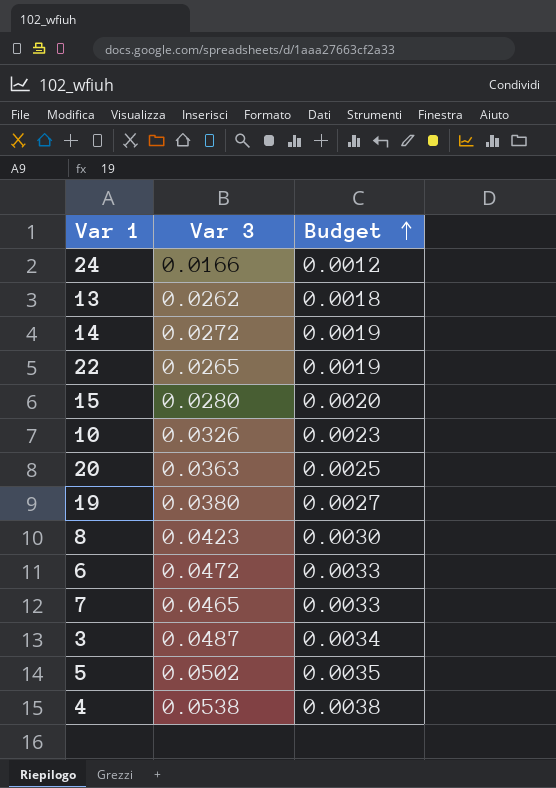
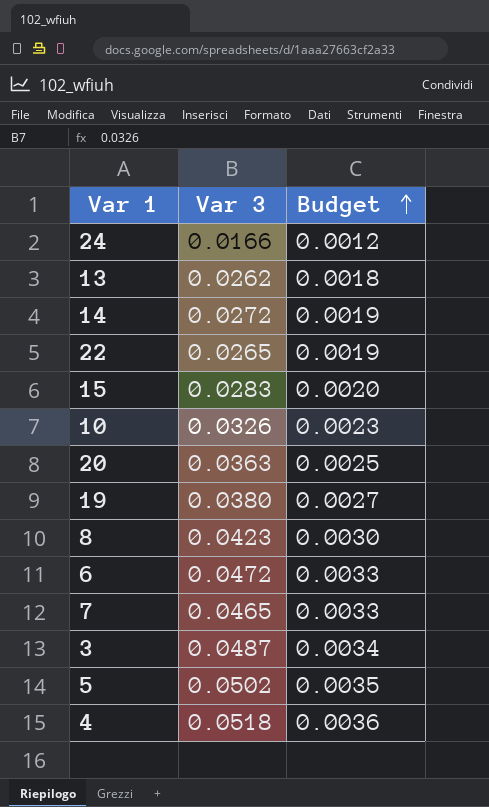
15 | Var 3: 0.0280 -> 0.0283
4 | Var 3: 0.0538 -> 0.0518
4 | Budget: 0.0038 -> 0.0036

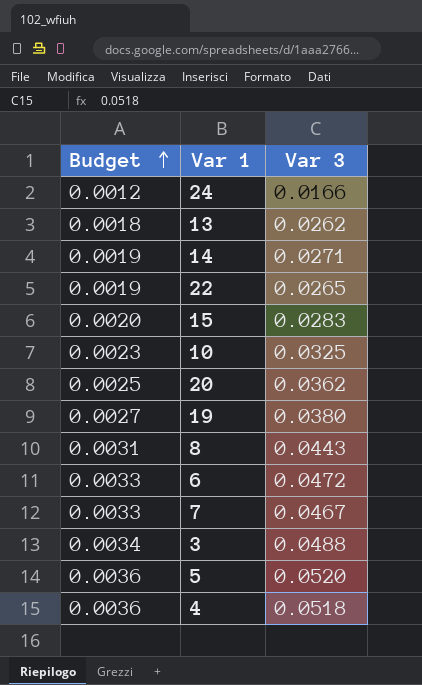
column Budget | position: 3 -> 1
14 | Var 3: 0.0272 -> 0.0271
10 | Var 3: 0.0326 -> 0.0325
20 | Var 3: 0.0363 -> 0.0362
8 | Budget: 0.0030 -> 0.0031
8 | Var 3: 0.0423 -> 0.0443
7 | Var 3: 0.0465 -> 0.0467
3 | Var 3: 0.0487 -> 0.0488
5 | Budget: 0.0035 -> 0.0036
5 | Var 3: 0.0502 -> 0.0520

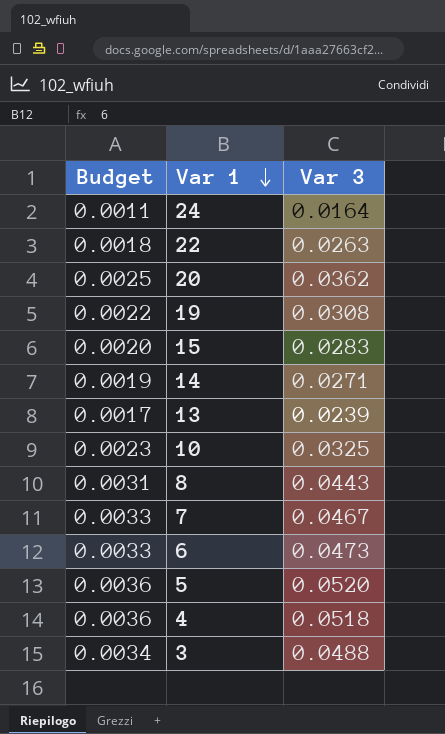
row order: Budget ascending -> Var 1 descending
24 | Budget: 0.0012 -> 0.0011
24 | Var 3: 0.0166 -> 0.0164
22 | Budget: 0.0019 -> 0.0018
22 | Var 3: 0.0265 -> 0.0263
19 | Budget: 0.0027 -> 0.0022
19 | Var 3: 0.0380 -> 0.0308
13 | Budget: 0.0018 -> 0.0017
13 | Var 3: 0.0262 -> 0.0239
6 | Var 3: 0.0472 -> 0.0473

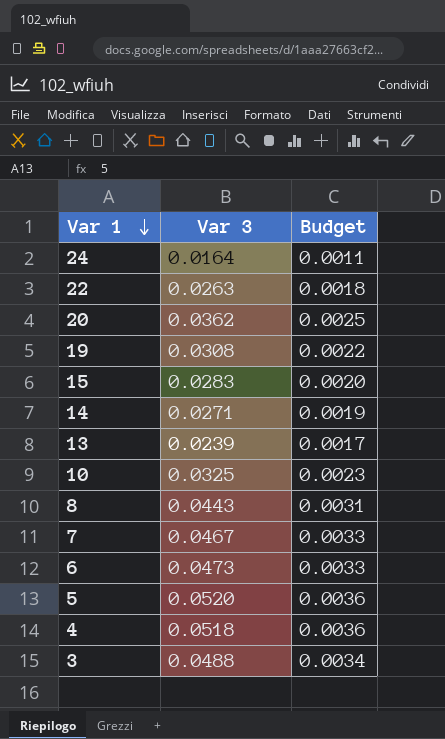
column Budget | position: 1 -> 3

